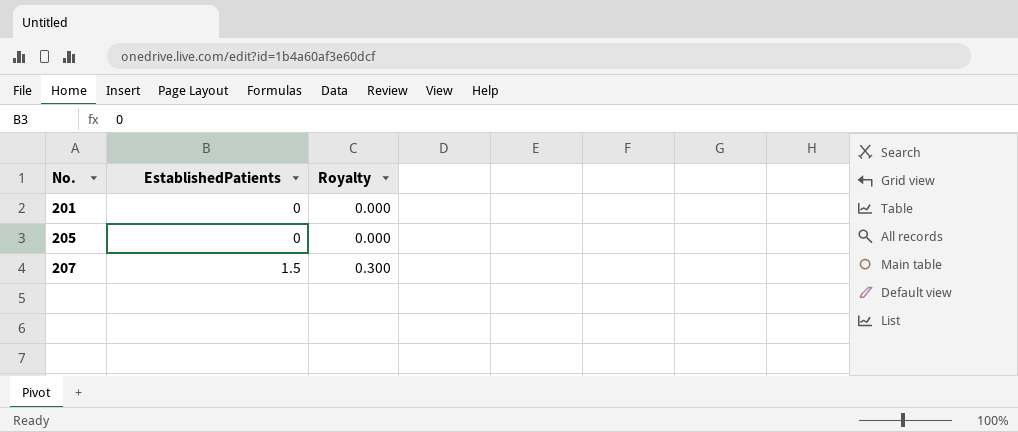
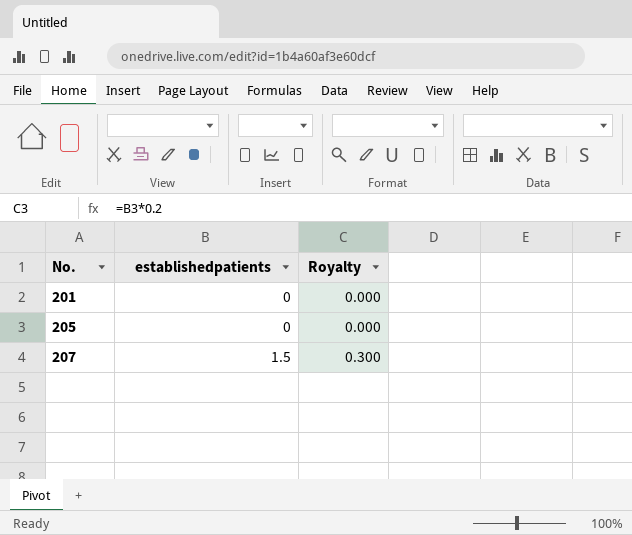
column name: EstablishedPatients -> establishedpatients

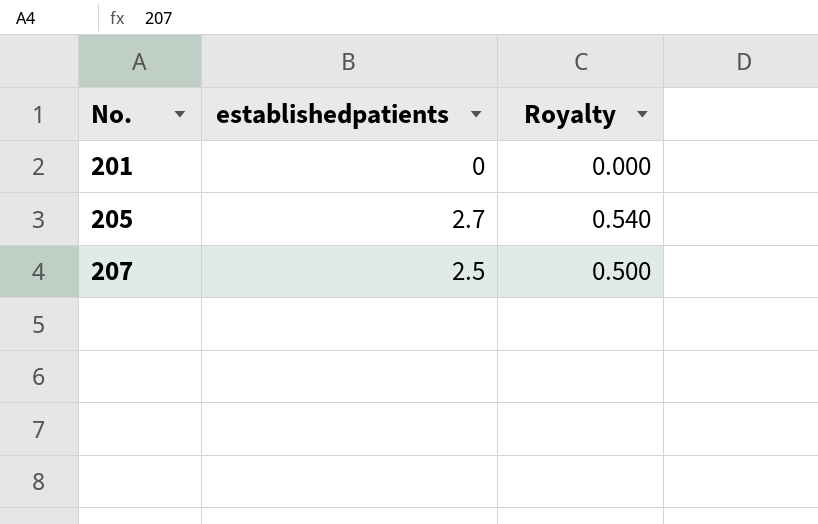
205 | establishedpatients: 0 -> 2.7
205 | Royalty: 0.000 -> 0.540
207 | establishedpatients: 1.5 -> 2.5
207 | Royalty: 0.300 -> 0.500

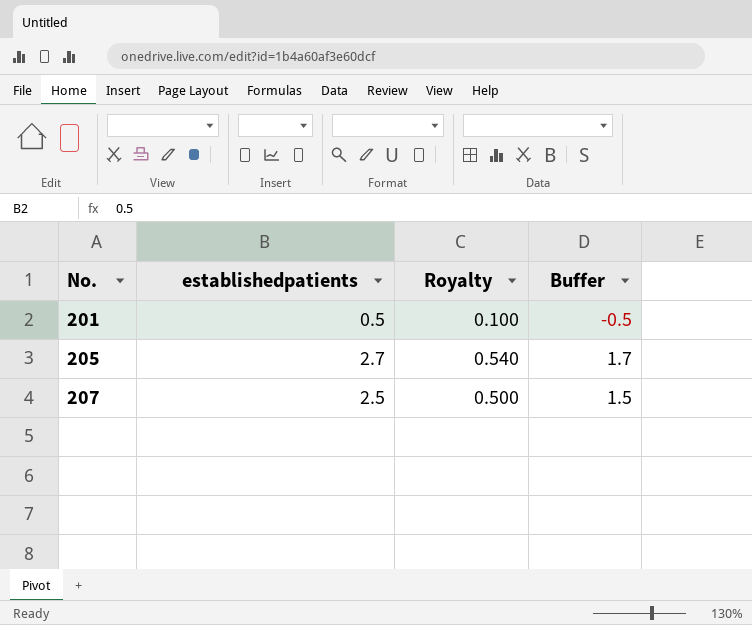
column Buffer | formula: none -> [establishedpatients] - 1
201 | establishedpatients: 0 -> 0.5
201 | Royalty: 0.000 -> 0.100

